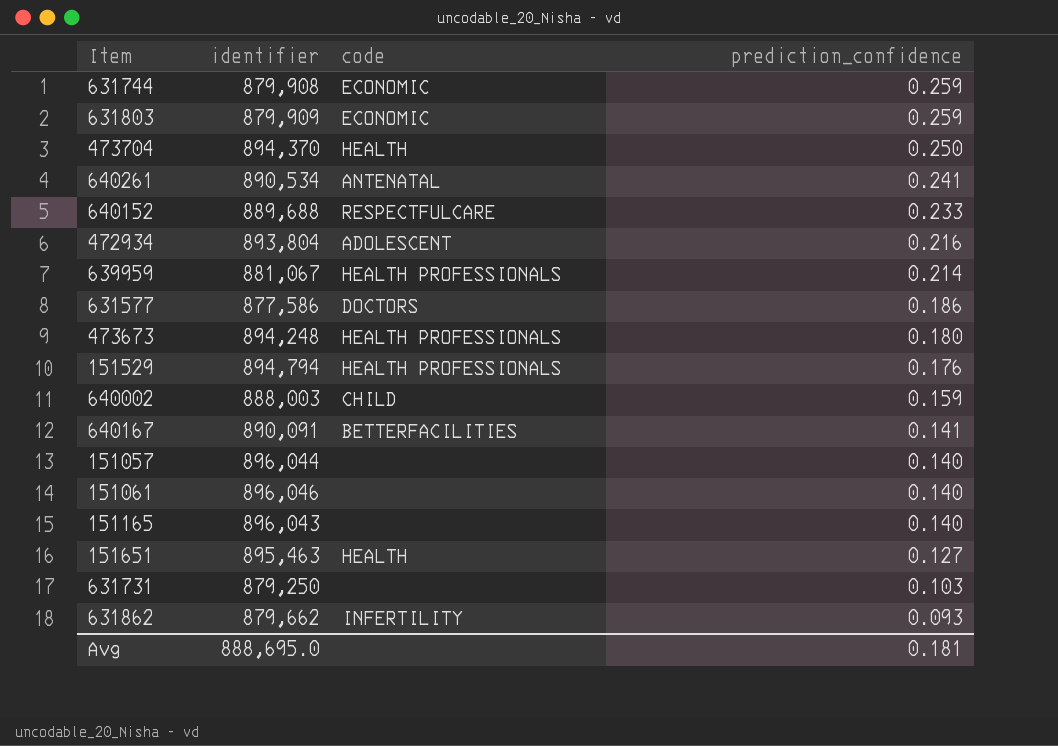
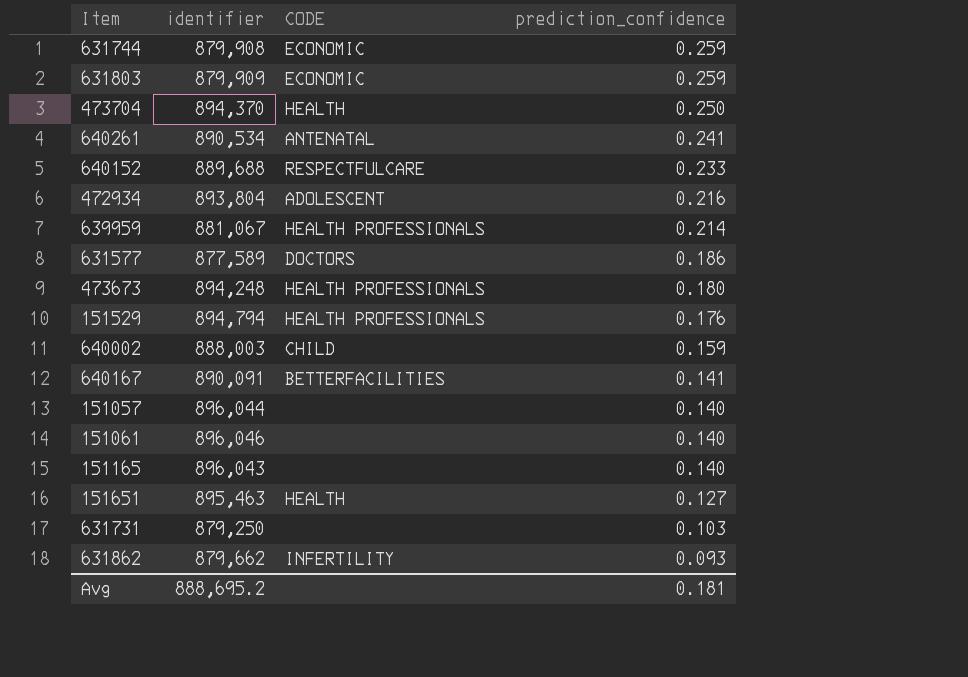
column name: code -> CODE
631577 | identifier: 877,586 -> 877,589
Avg | identifier: 888,695.0 -> 888,695.2

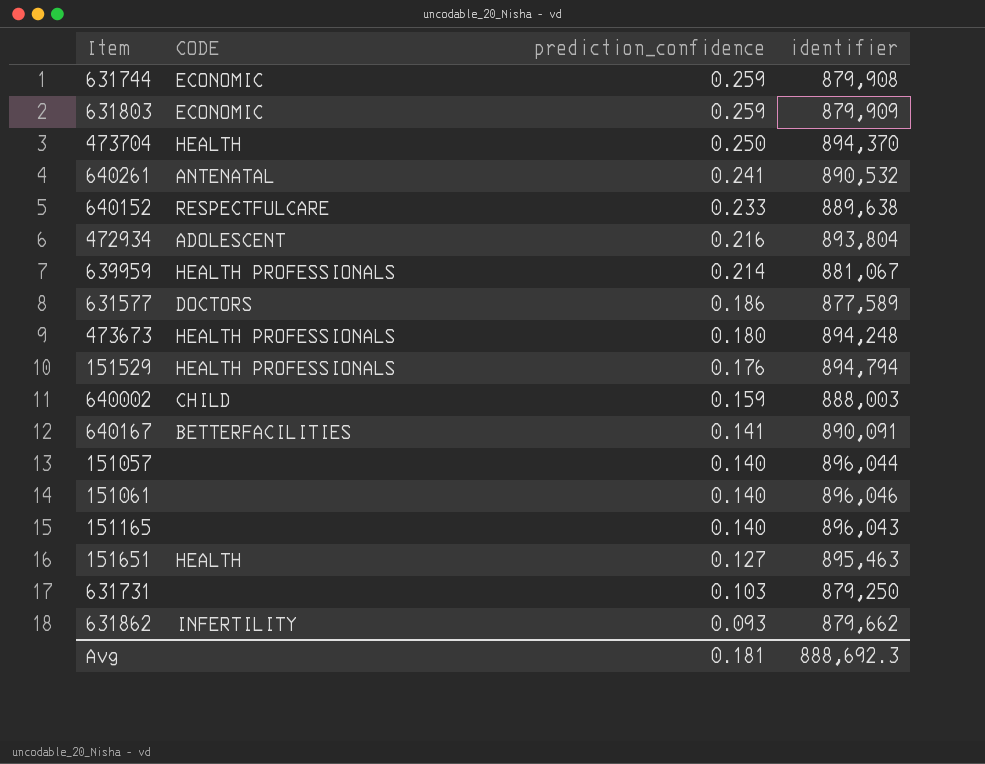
column identifier | position: 2 -> 4
640261 | identifier: 890,534 -> 890,532
640152 | identifier: 889,688 -> 889,638
Avg | identifier: 888,695.2 -> 888,692.3

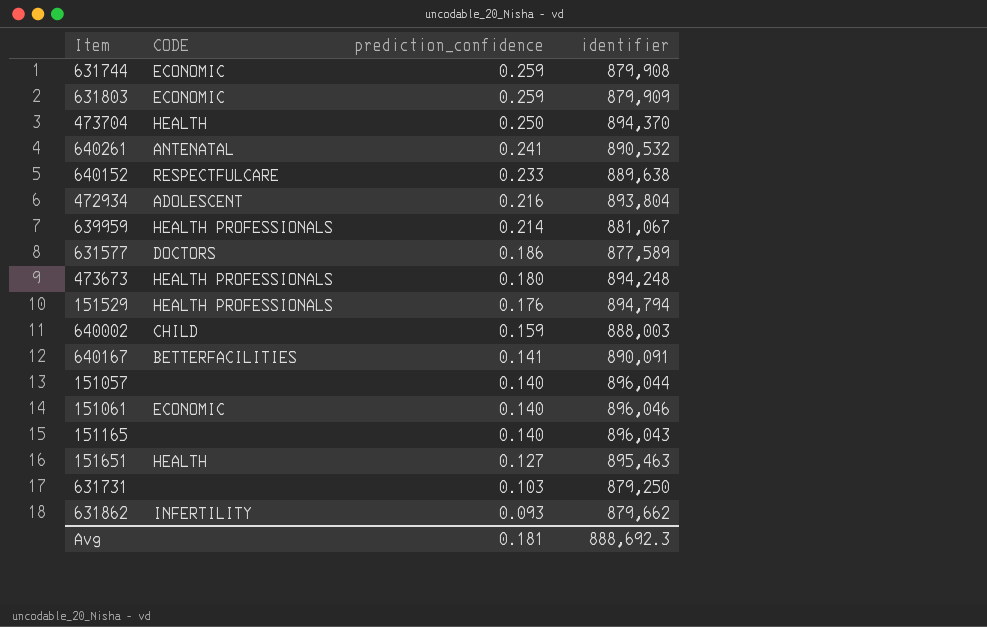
151061 | CODE: none -> ECONOMIC

